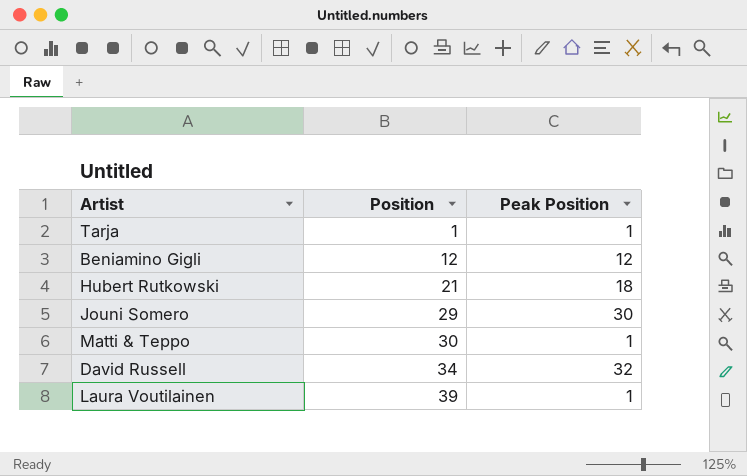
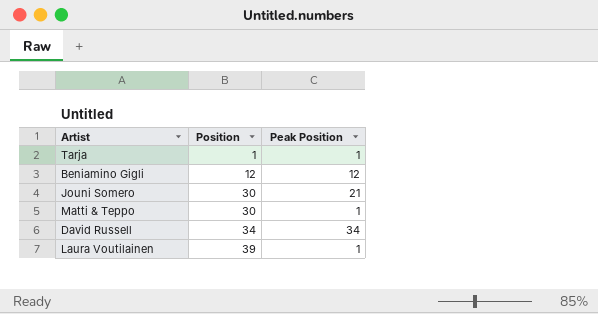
row Hubert Rutkowski: 21 | 18 -> none
Jouni Somero | Position: 29 -> 30
Jouni Somero | Peak Position: 30 -> 21
David Russell | Peak Position: 32 -> 34

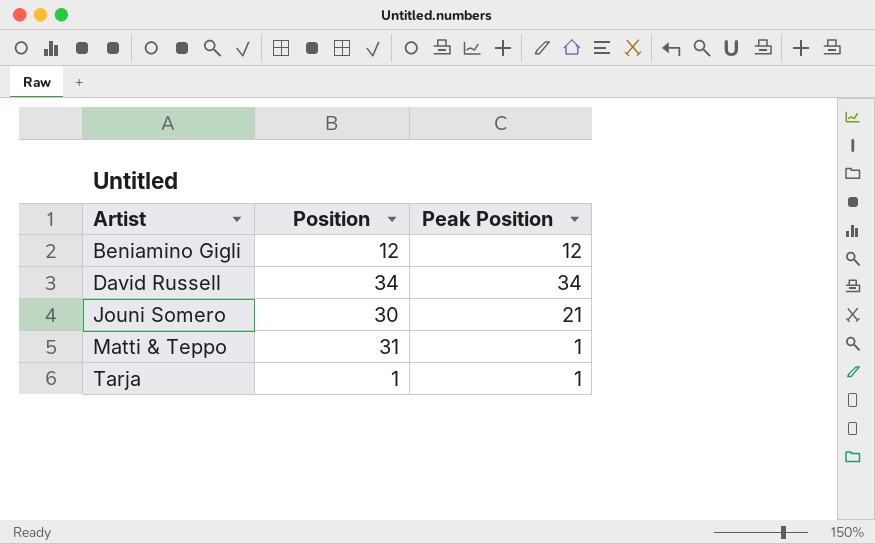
row order: Position ascending -> Artist ascending
row Laura Voutilainen: 39 | 1 -> none
Matti & Teppo | Position: 30 -> 31

